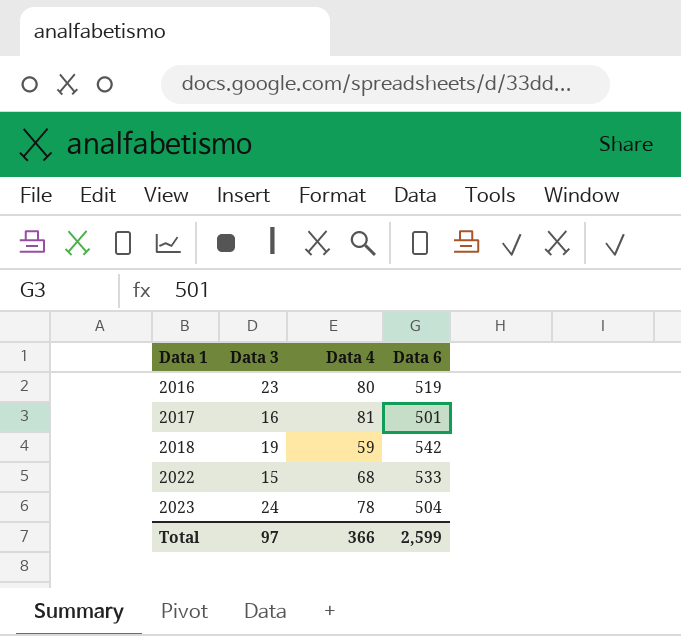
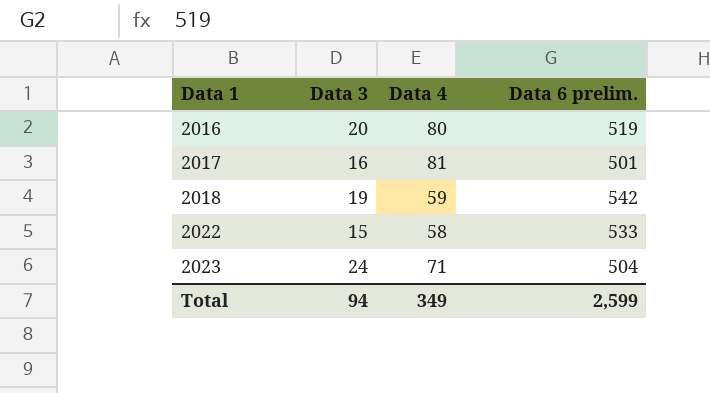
column name: Data 6 -> Data 6 prelim.
2016 | Data 3: 23 -> 20
2022 | Data 4: 68 -> 58
2023 | Data 4: 78 -> 71
Total | Data 3: 97 -> 94
Total | Data 4: 366 -> 349

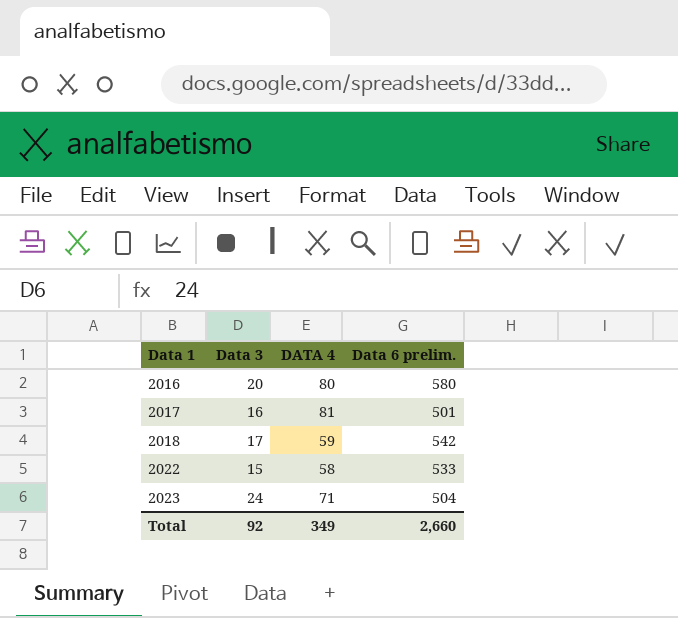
column name: Data 4 -> DATA 4
2016 | Data 6 prelim.: 519 -> 580
2018 | Data 3: 19 -> 17
Total | Data 3: 94 -> 92
Total | Data 6 prelim.: 2,599 -> 2,660

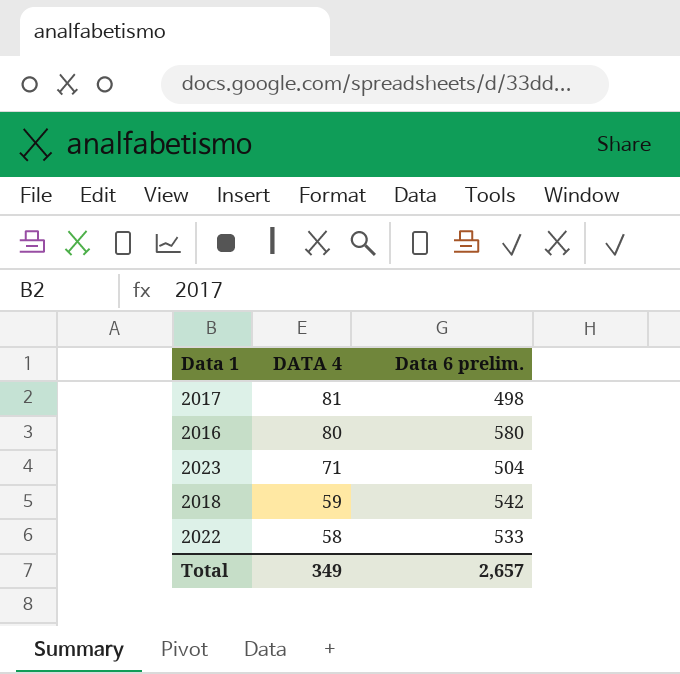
row order: Data 1 ascending -> DATA 4 descending
column Data 3 | position: 2 -> none
2017 | Data 6 prelim.: 501 -> 498
Total | Data 6 prelim.: 2,660 -> 2,657

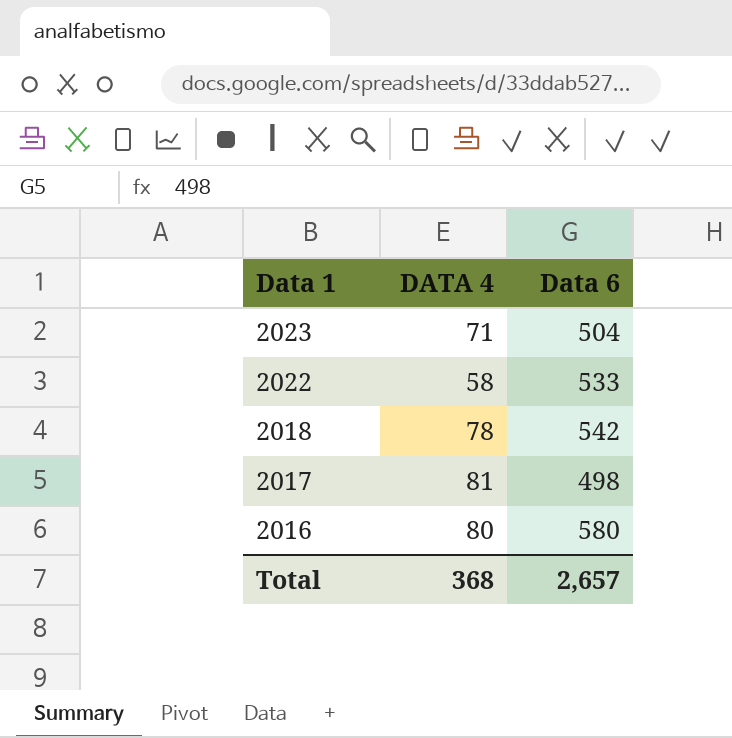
row order: DATA 4 descending -> Data 1 descending
column name: Data 6 prelim. -> Data 6
2018 | DATA 4: 59 -> 78
Total | DATA 4: 349 -> 368

